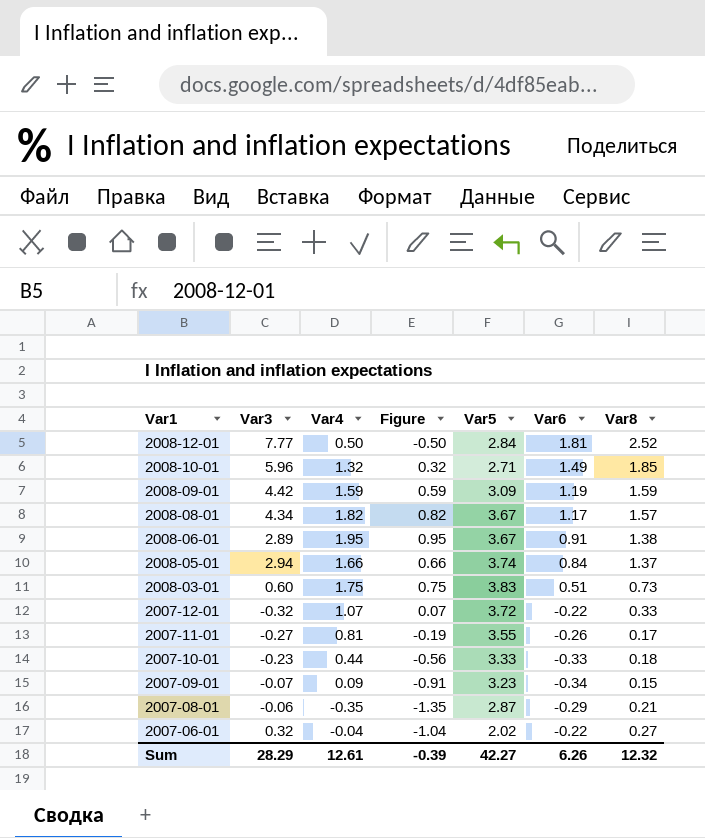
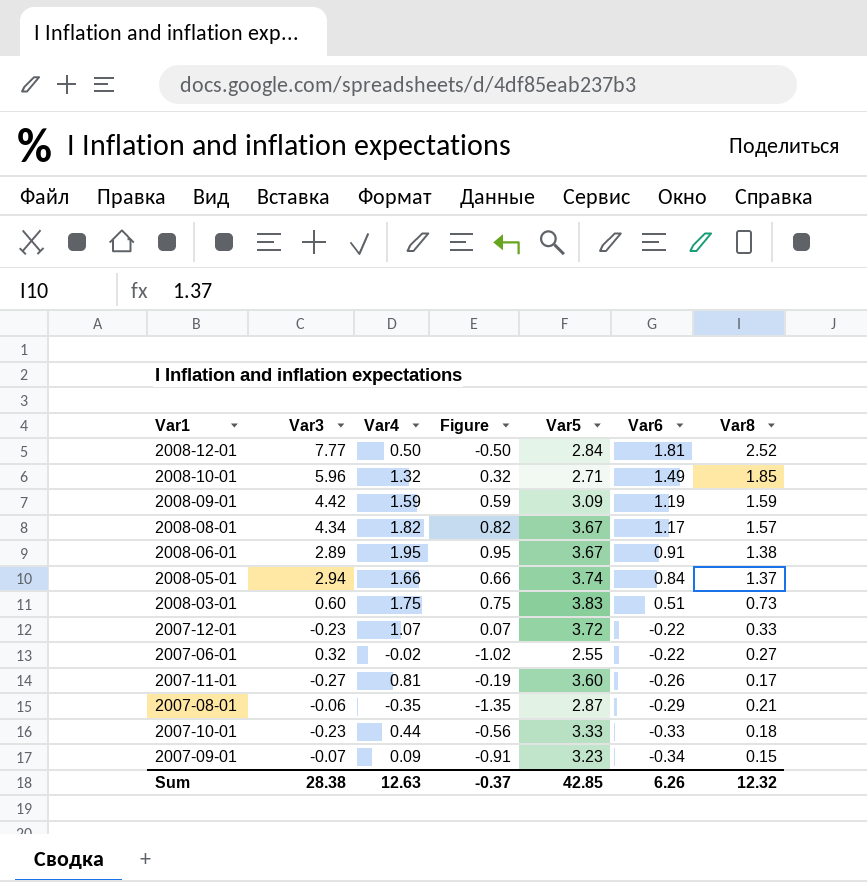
row order: Var1 descending -> Var6 descending
2007-12-01 | Var3: -0.32 -> -0.23
2007-06-01 | Var4: -0.04 -> -0.02
2007-06-01 | Figure: -1.04 -> -1.02
2007-06-01 | Var5: 2.02 -> 2.55
2007-11-01 | Var5: 3.55 -> 3.60
Sum | Var3: 28.29 -> 28.38
Sum | Var4: 12.61 -> 12.63
Sum | Figure: -0.39 -> -0.37
Sum | Var5: 42.27 -> 42.85

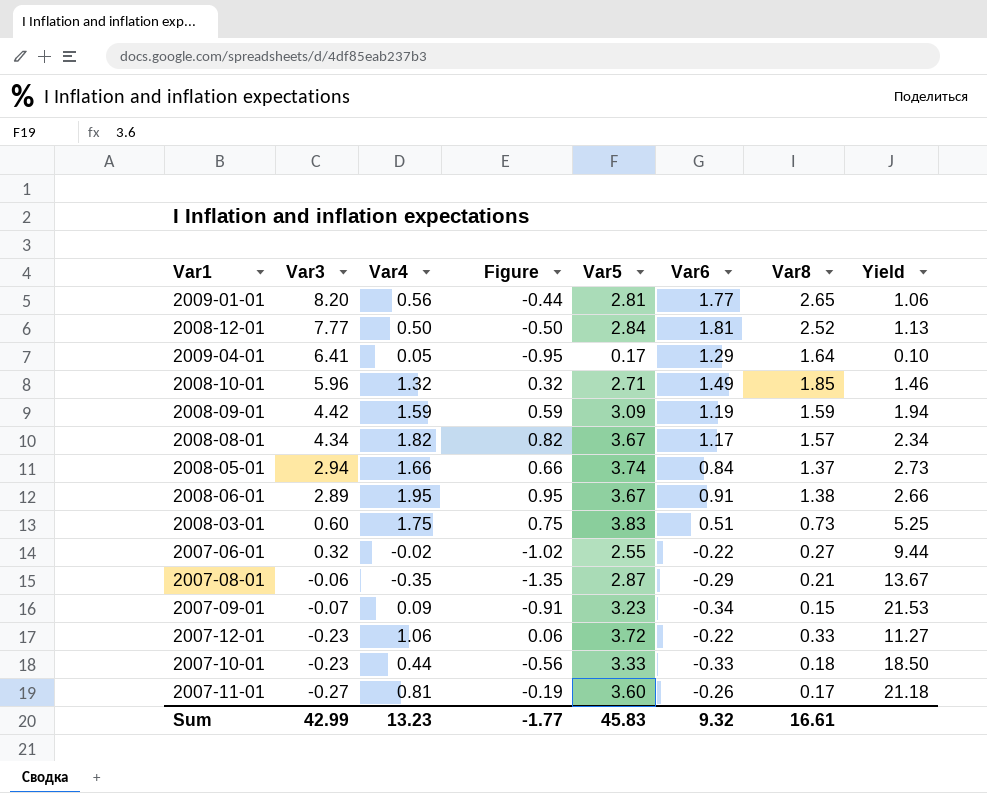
row order: Var6 descending -> Var3 descending
column Yield | formula: none -> [Var5] / [Var8]
row 2009-01-01: none -> 8.20 | 0.56 | -0.44 | 2.81 | 1.77 | 2.65 | 1.06
row 2009-04-01: none -> 6.41 | 0.05 | -0.95 | 0.17 | 1.29 | 1.64 | 0.10
2007-12-01 | Var4: 1.07 -> 1.06
2007-12-01 | Figure: 0.07 -> 0.06
Sum | Var3: 28.38 -> 42.99
Sum | Var4: 12.63 -> 13.23
Sum | Figure: -0.37 -> -1.77
Sum | Var5: 42.85 -> 45.83
Sum | Var6: 6.26 -> 9.32
Sum | Var8: 12.32 -> 16.61

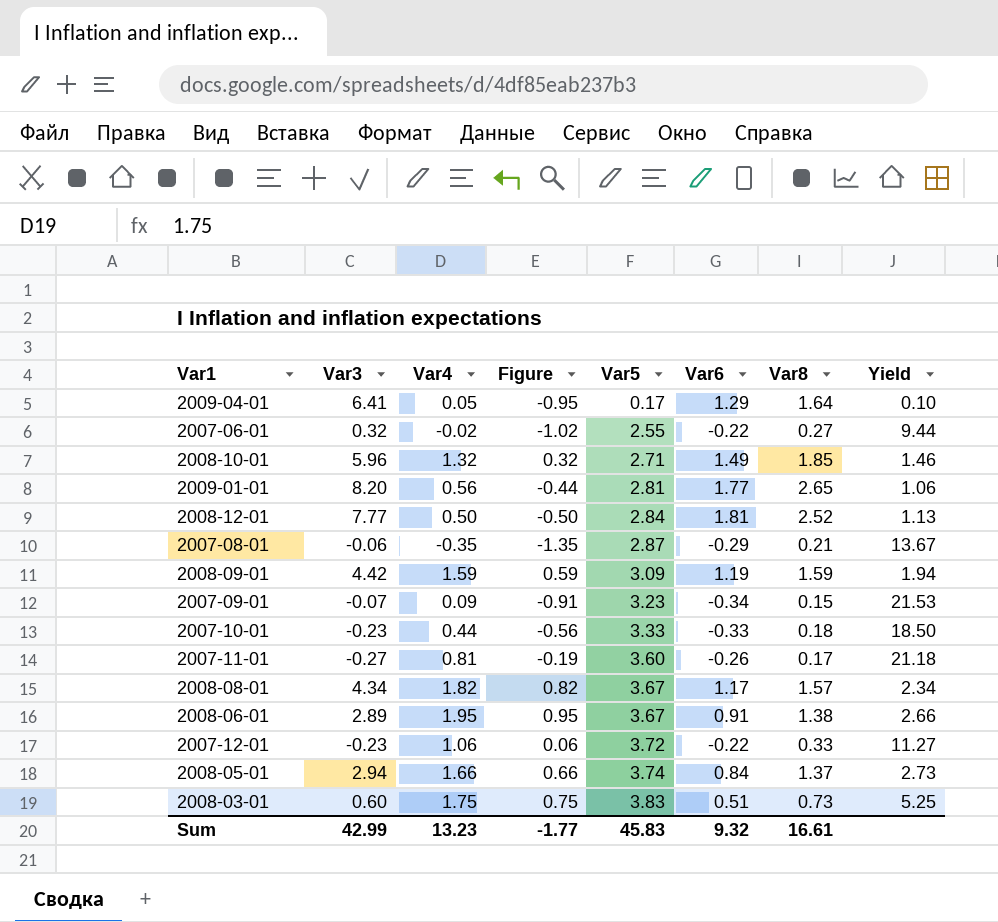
row order: Var3 descending -> Var5 ascending

